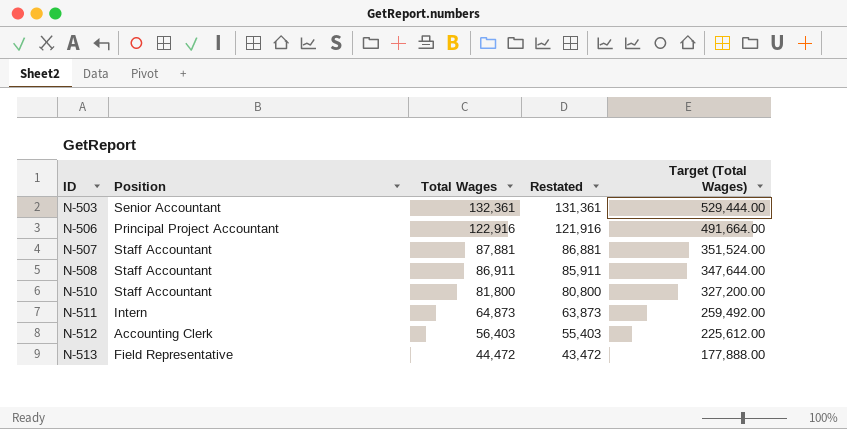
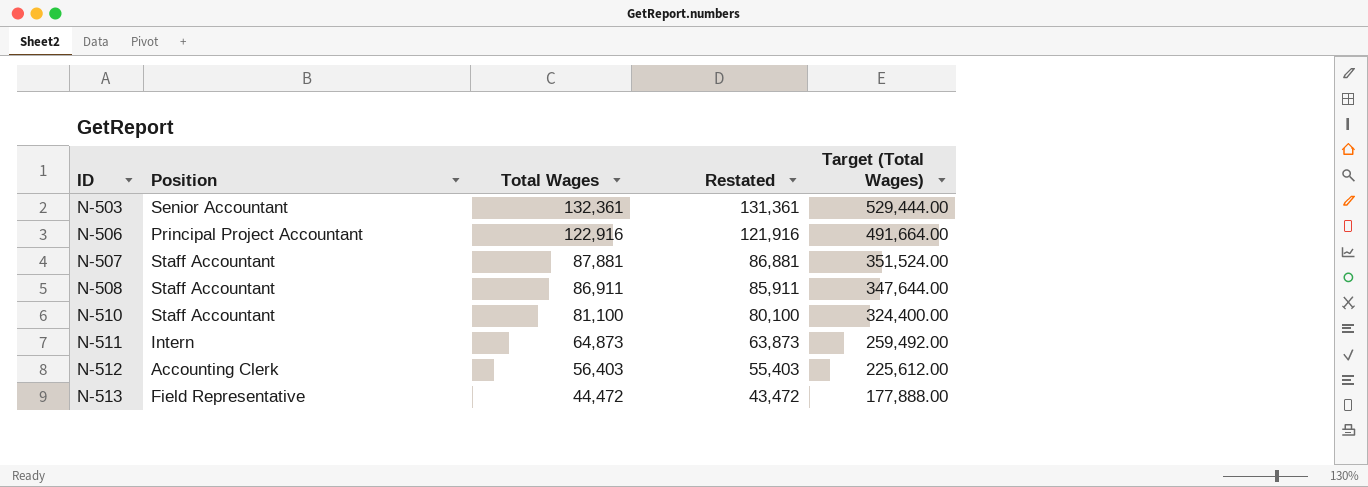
N-510 | Total Wages: 81,800 -> 81,100
N-510 | Restated: 80,800 -> 80,100
N-510 | Target (Total Wages): 327,200.00 -> 324,400.00

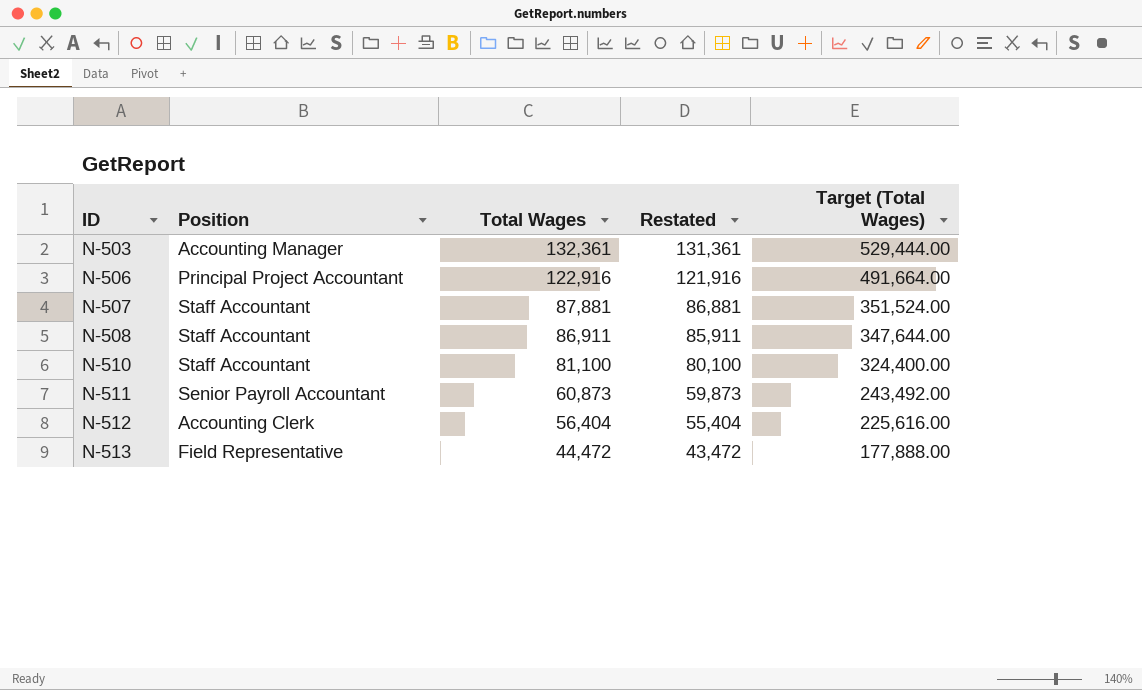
N-503 | Position: Senior Accountant -> Accounting Manager
N-511 | Position: Intern -> Senior Payroll Accountant
N-511 | Total Wages: 64,873 -> 60,873
N-511 | Restated: 63,873 -> 59,873
N-511 | Target (Total Wages): 259,492.00 -> 243,492.00
N-512 | Total Wages: 56,403 -> 56,404
N-512 | Restated: 55,403 -> 55,404
N-512 | Target (Total Wages): 225,612.00 -> 225,616.00

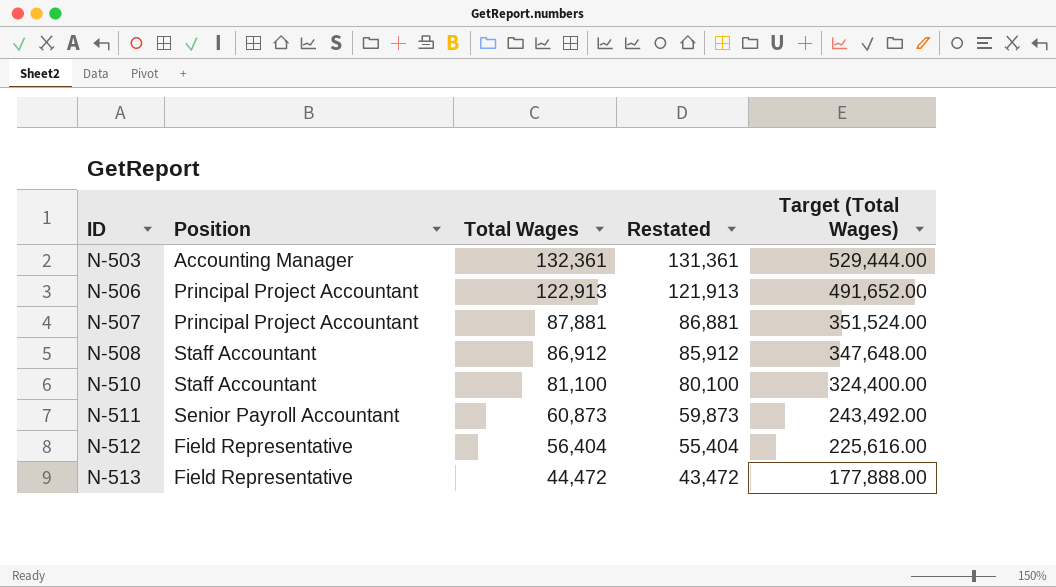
N-506 | Total Wages: 122,916 -> 122,913
N-506 | Restated: 121,916 -> 121,913
N-506 | Target (Total Wages): 491,664.00 -> 491,652.00
N-507 | Position: Staff Accountant -> Principal Project Accountant
N-508 | Total Wages: 86,911 -> 86,912
N-508 | Restated: 85,911 -> 85,912
N-508 | Target (Total Wages): 347,644.00 -> 347,648.00
N-512 | Position: Accounting Clerk -> Field Representative

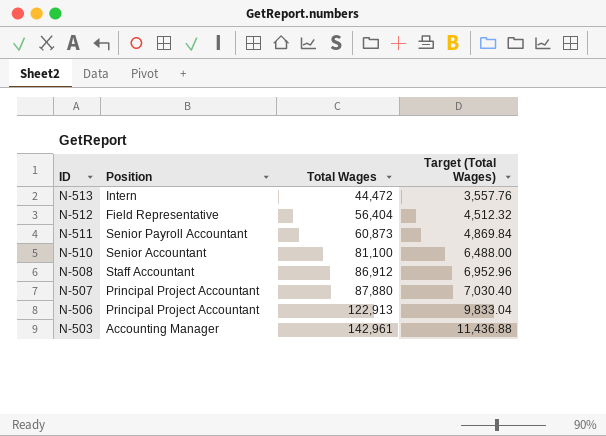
row order: ID ascending -> ID descending
column Restated | formula: [Total Wages] - 1000 -> none
column Target (Total Wages) | formula: [Total Wages] * 4 -> [Total Wages] * 0.08
N-513 | Position: Field Representative -> Intern
N-510 | Position: Staff Accountant -> Senior Accountant
N-507 | Total Wages: 87,881 -> 87,880
N-503 | Total Wages: 132,361 -> 142,961

